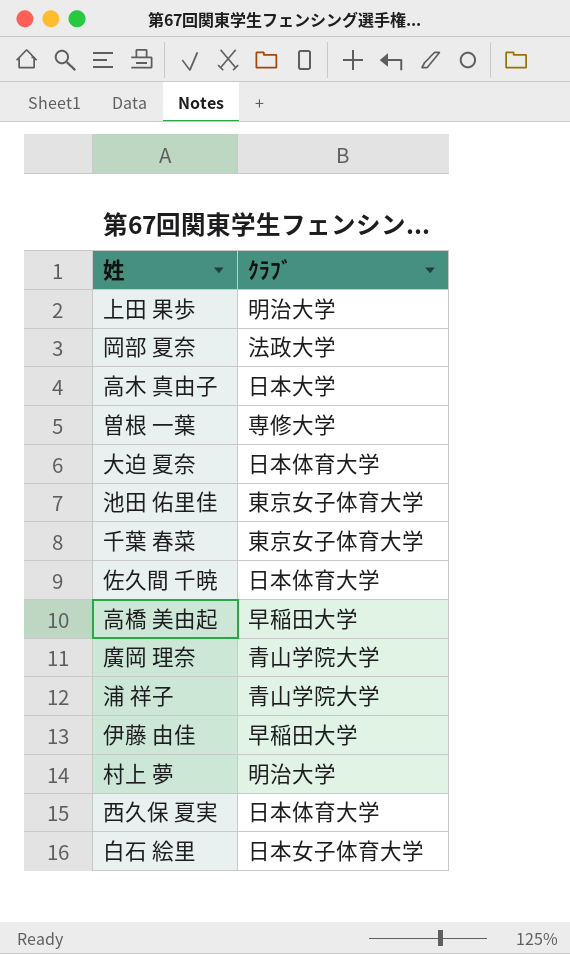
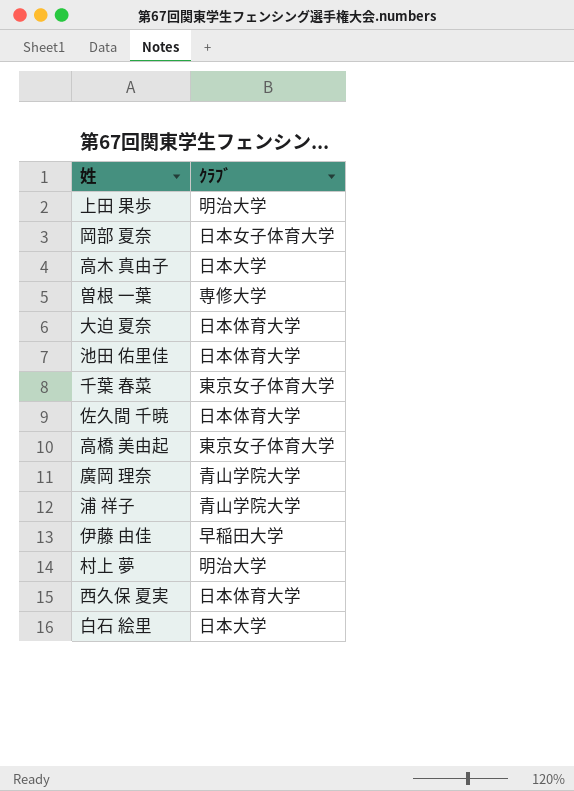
岡部 夏奈 | ｸﾗﾌﾞ: 法政大学 -> 日本女子体育大学
池田 佑里佳 | ｸﾗﾌﾞ: 東京女子体育大学 -> 日本体育大学
高橋 美由起 | ｸﾗﾌﾞ: 早稲田大学 -> 東京女子体育大学
白石 絵里 | ｸﾗﾌﾞ: 日本女子体育大学 -> 日本大学

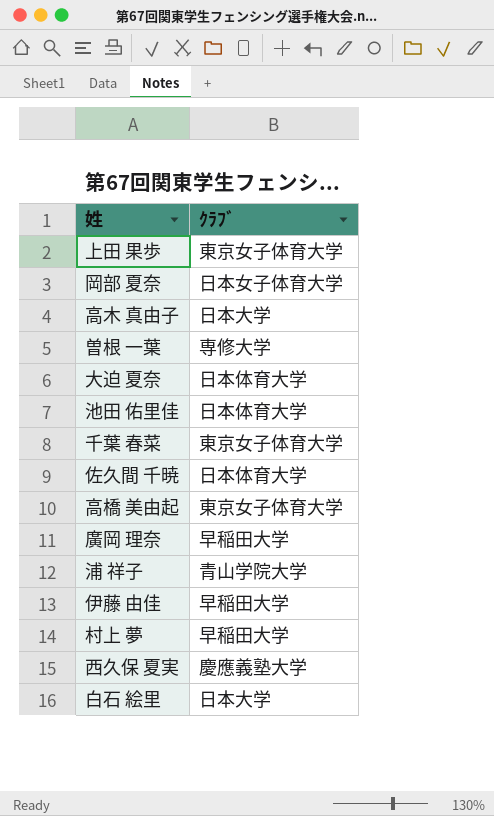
上田 果歩 | ｸﾗﾌﾞ: 明治大学 -> 東京女子体育大学
廣岡 理奈 | ｸﾗﾌﾞ: 青山学院大学 -> 早稲田大学
村上 夢 | ｸﾗﾌﾞ: 明治大学 -> 早稲田大学
西久保 夏実 | ｸﾗﾌﾞ: 日本体育大学 -> 慶應義塾大学

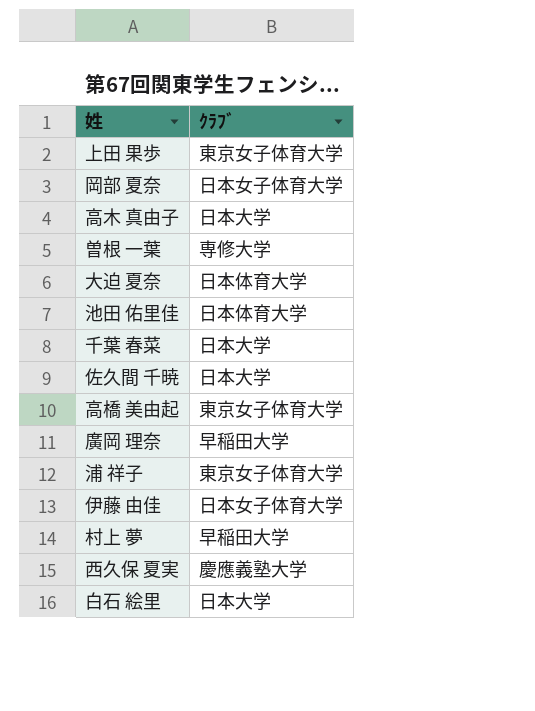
千葉 春菜 | ｸﾗﾌﾞ: 東京女子体育大学 -> 日本大学
佐久間 千暁 | ｸﾗﾌﾞ: 日本体育大学 -> 日本大学
浦 祥子 | ｸﾗﾌﾞ: 青山学院大学 -> 東京女子体育大学
伊藤 由佳 | ｸﾗﾌﾞ: 早稲田大学 -> 日本女子体育大学

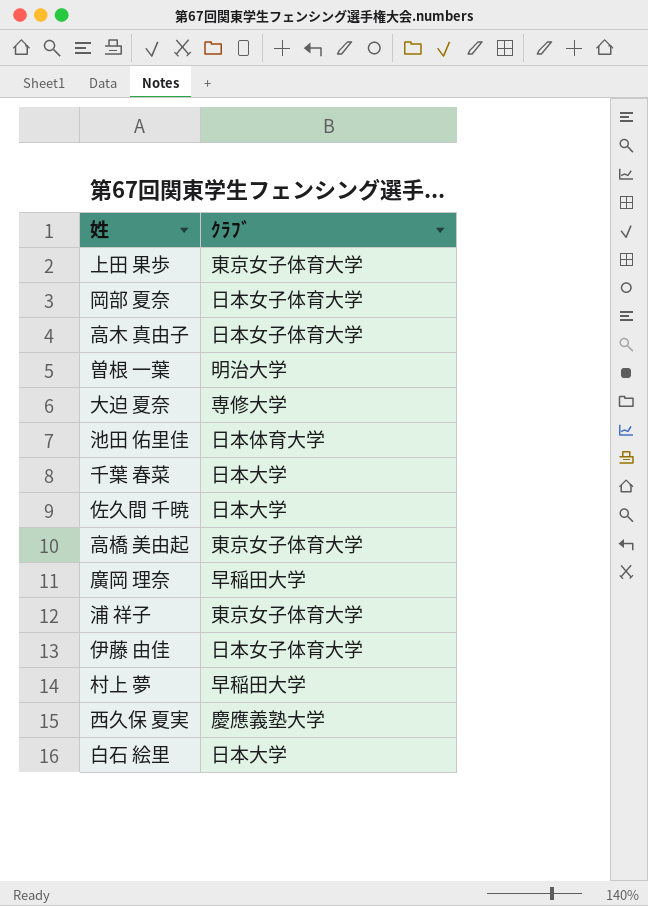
高木 真由子 | ｸﾗﾌﾞ: 日本大学 -> 日本女子体育大学
曽根 一葉 | ｸﾗﾌﾞ: 専修大学 -> 明治大学
大迫 夏奈 | ｸﾗﾌﾞ: 日本体育大学 -> 専修大学

